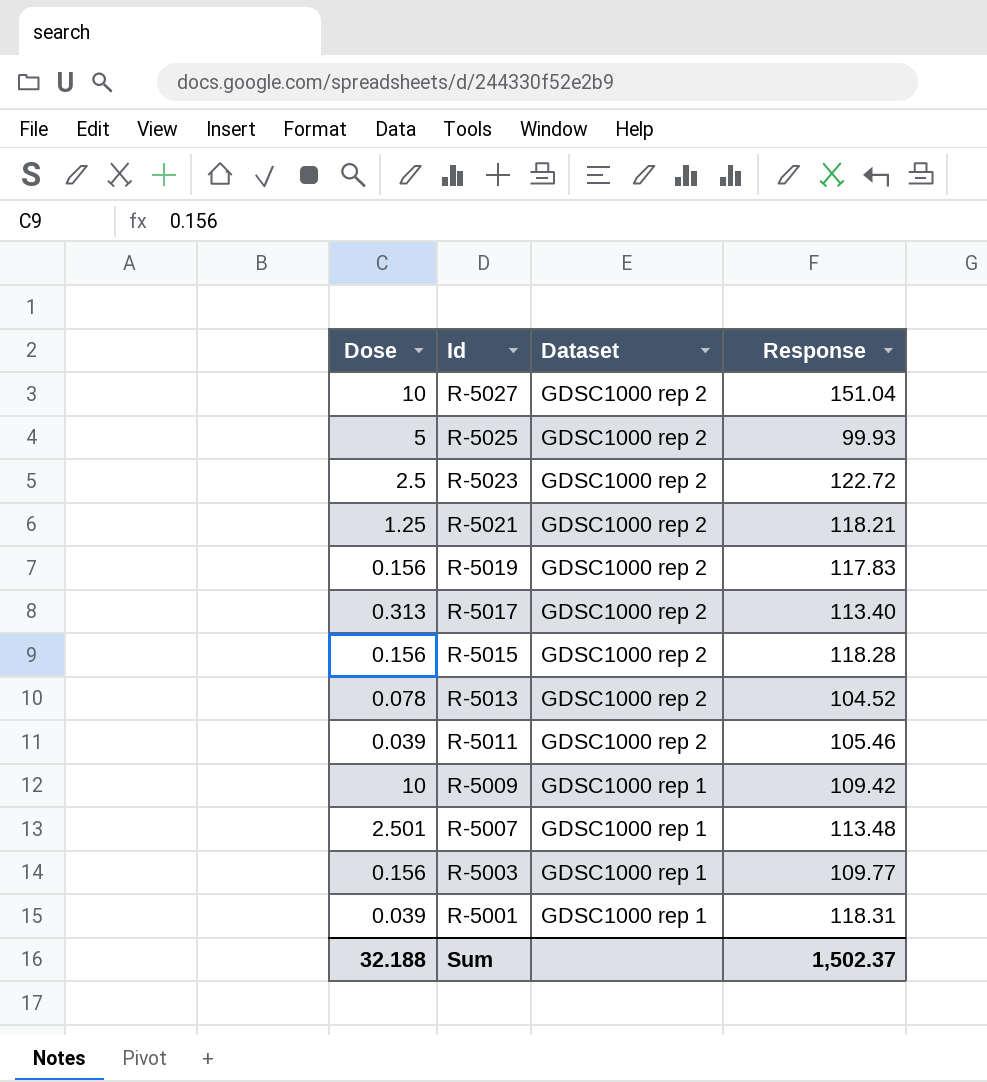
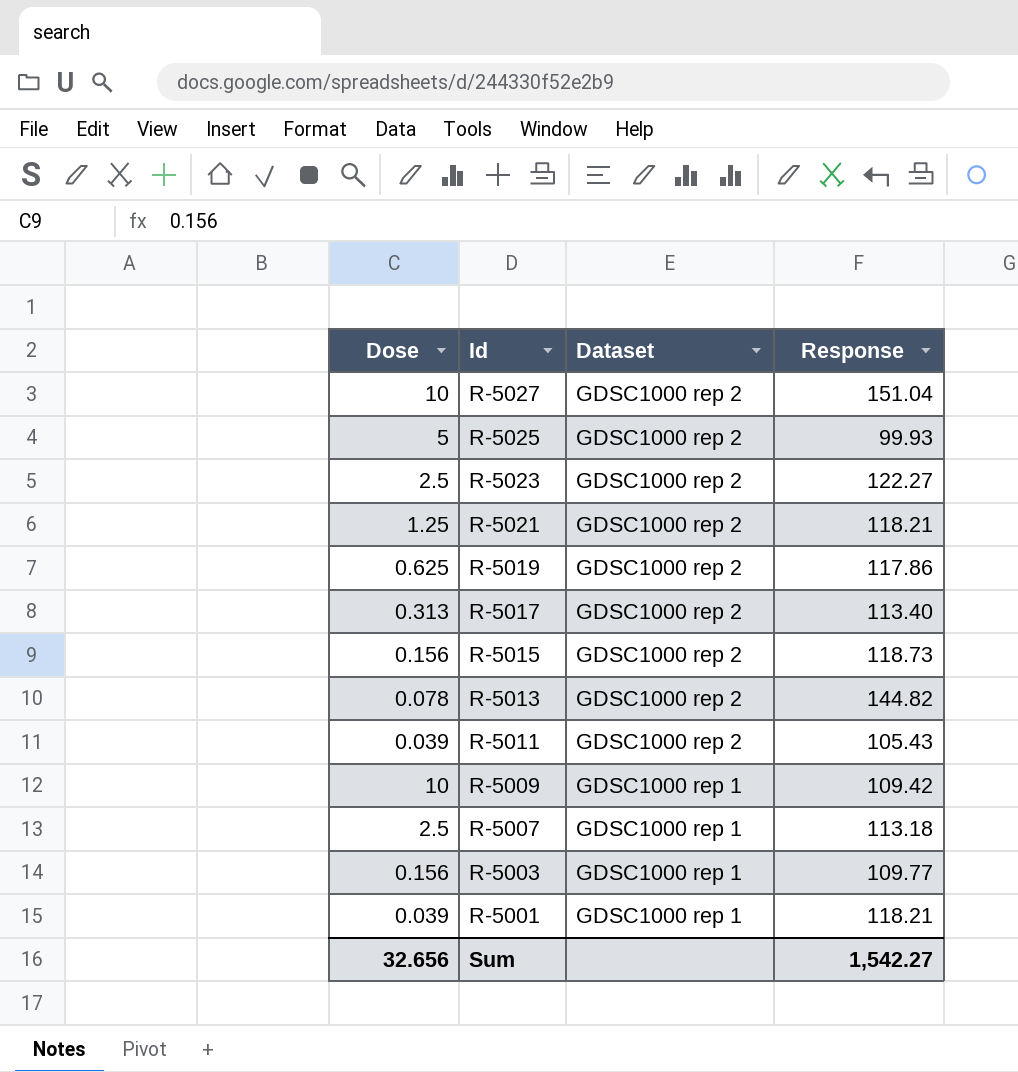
R-5023 | Response: 122.72 -> 122.27
R-5019 | Dose: 0.156 -> 0.625
R-5019 | Response: 117.83 -> 117.86
R-5015 | Response: 118.28 -> 118.73
R-5013 | Response: 104.52 -> 144.82
R-5011 | Response: 105.46 -> 105.43
R-5007 | Dose: 2.501 -> 2.5
R-5007 | Response: 113.48 -> 113.18
R-5001 | Response: 118.31 -> 118.21
Sum | Dose: 32.188 -> 32.656
Sum | Response: 1,502.37 -> 1,542.27

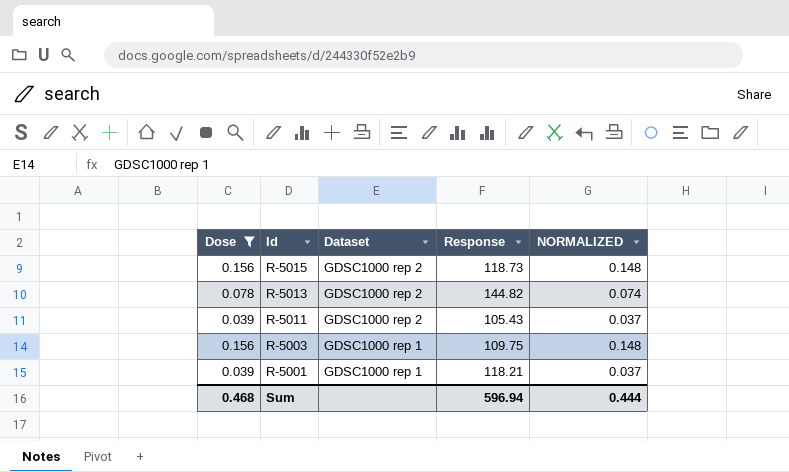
filter: none -> Dose <= 0.156
column NORMALIZED | formula: none -> [Dose] * 0.95
R-5003 | Response: 109.77 -> 109.75
Sum | Dose: 32.656 -> 0.468
Sum | Response: 1,542.27 -> 596.94

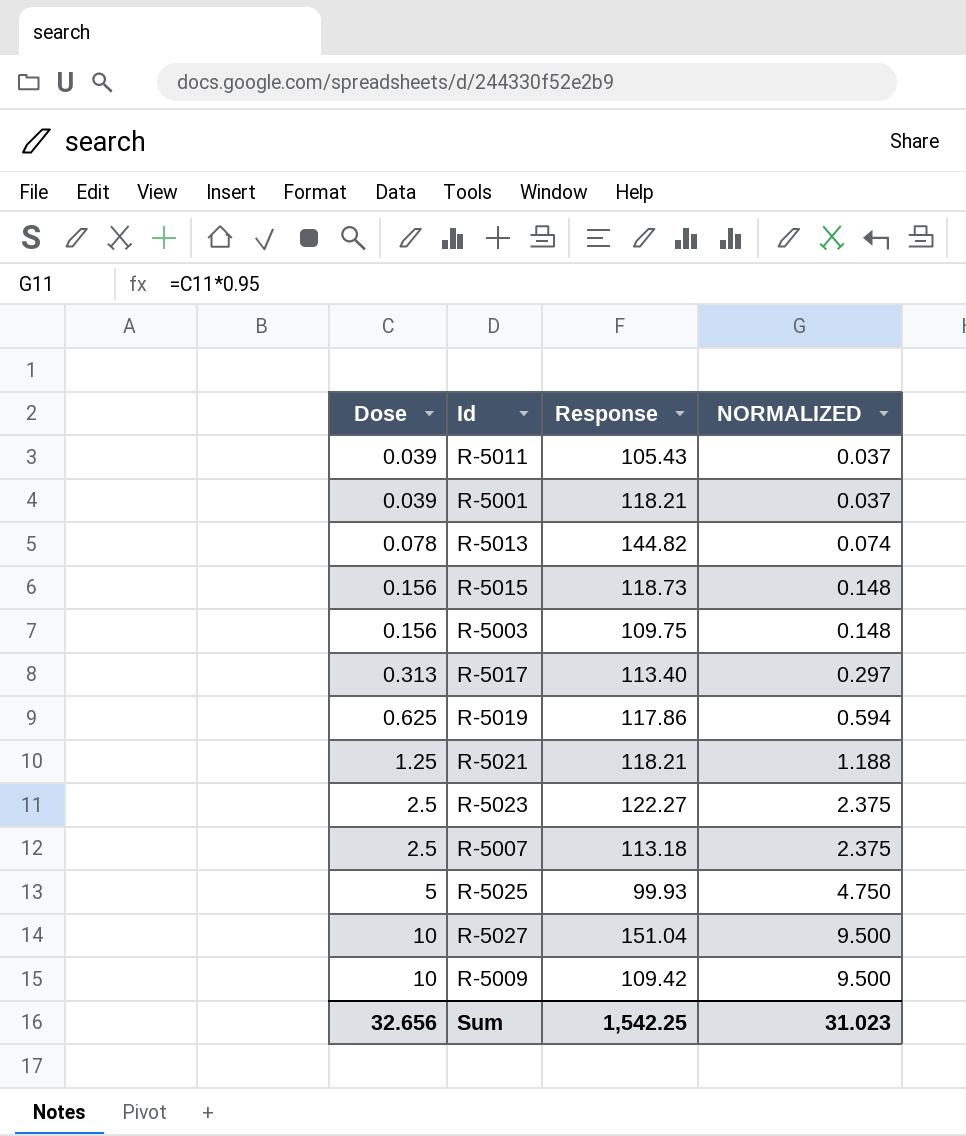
filter: Dose <= 0.156 -> none
row order: Id descending -> Dose ascending
column Dataset | position: 3 -> none
Sum | Dose: 0.468 -> 32.656
Sum | Response: 596.94 -> 1,542.25
Sum | NORMALIZED: 0.444 -> 31.023

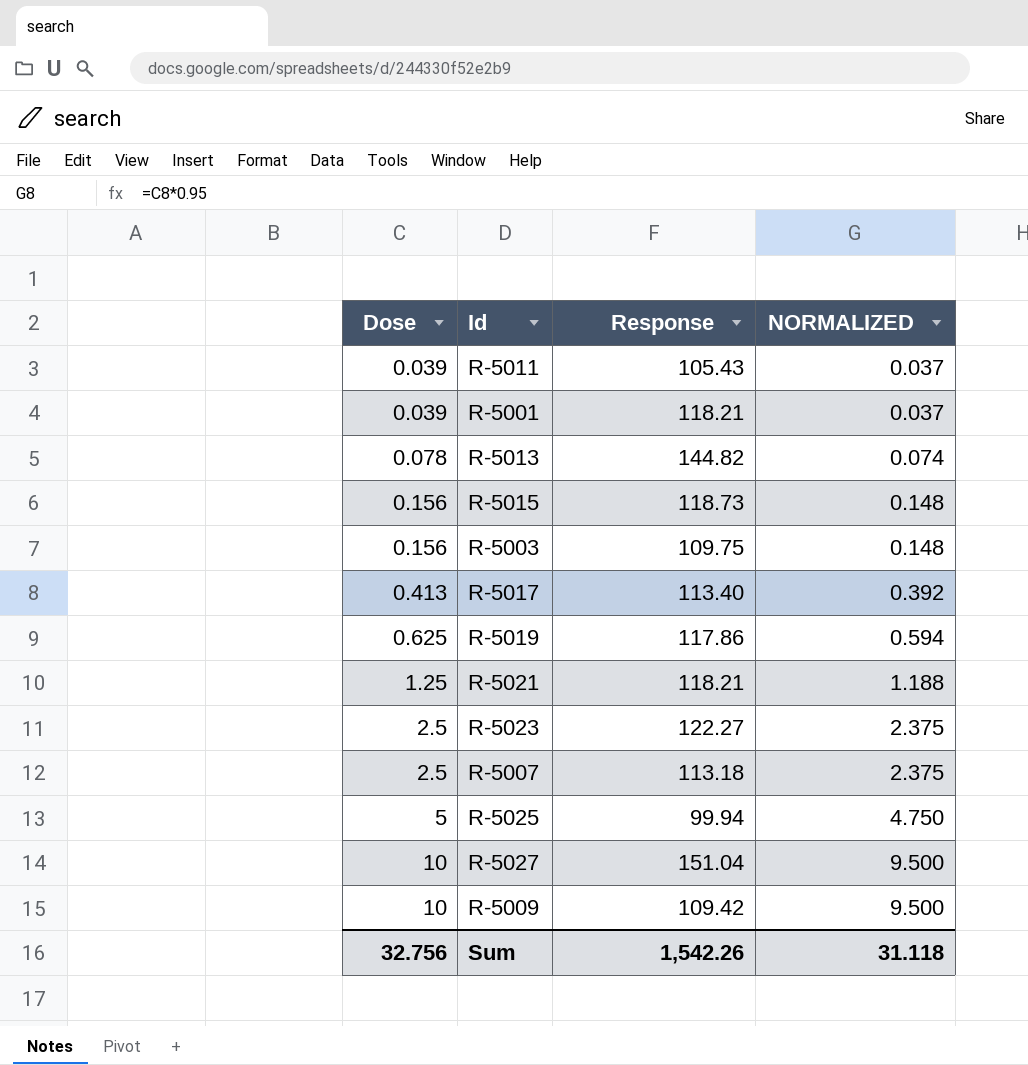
R-5017 | Dose: 0.313 -> 0.413
R-5017 | NORMALIZED: 0.297 -> 0.392
R-5025 | Response: 99.93 -> 99.94
Sum | Dose: 32.656 -> 32.756
Sum | Response: 1,542.25 -> 1,542.26
Sum | NORMALIZED: 31.023 -> 31.118

